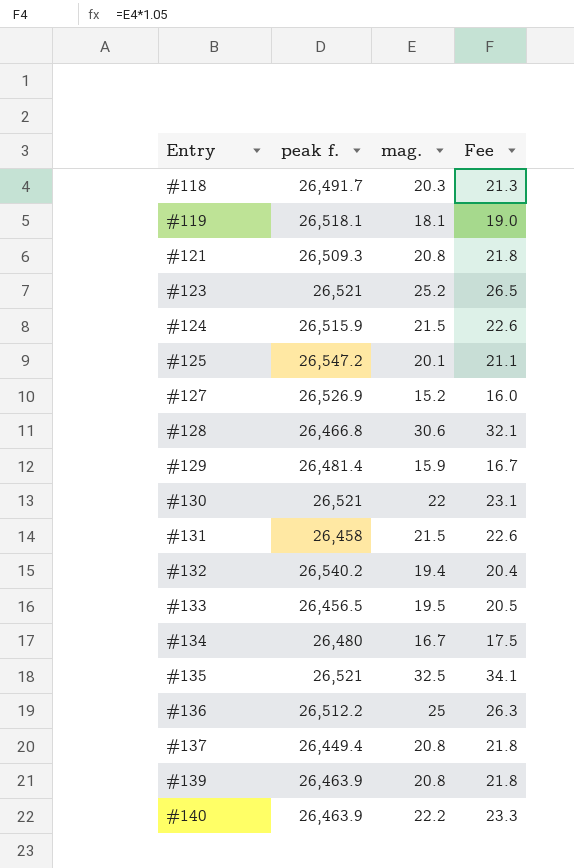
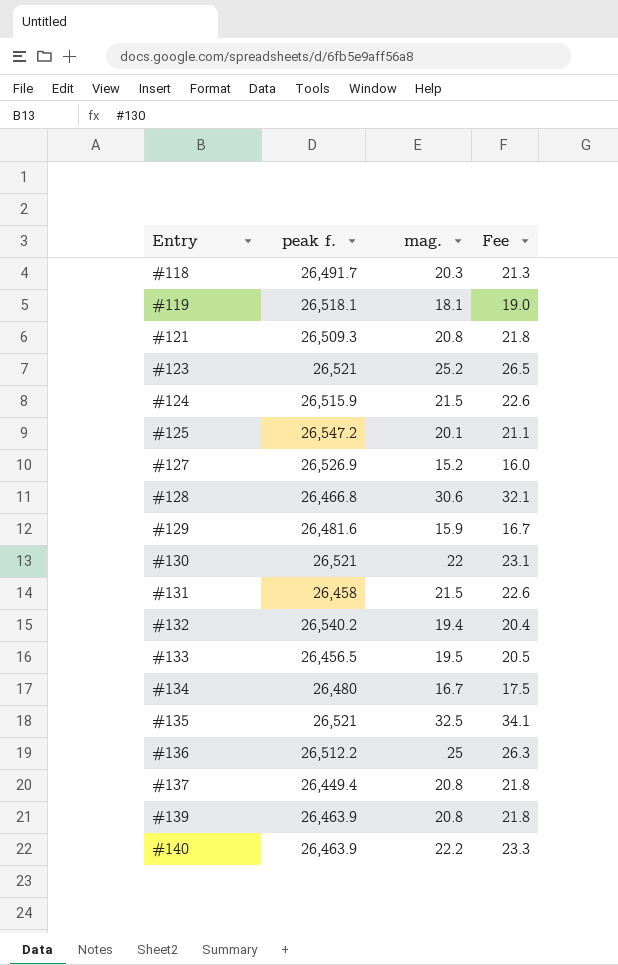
#129 | peak f.: 26,481.4 -> 26,481.6

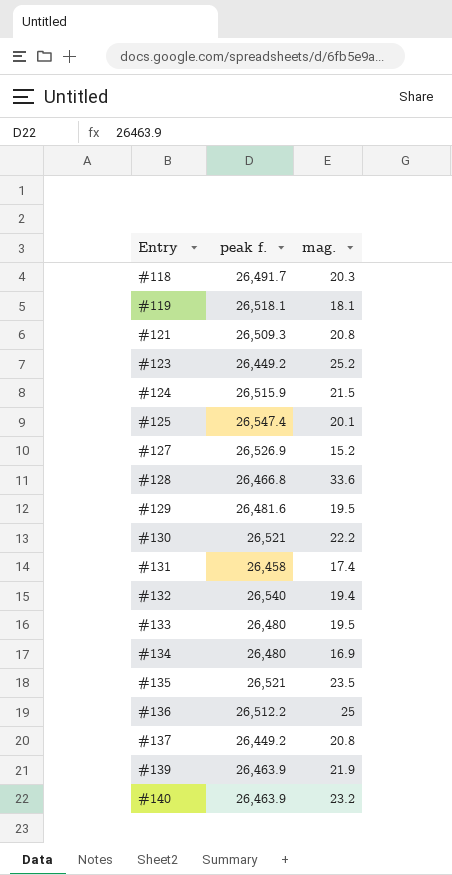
column Fee | formula: [mag.] * 1.05 -> none
#123 | peak f.: 26,521 -> 26,449.2
#125 | peak f.: 26,547.2 -> 26,547.4
#128 | mag.: 30.6 -> 33.6
#129 | mag.: 15.9 -> 19.5
#130 | mag.: 22 -> 22.2
#131 | mag.: 21.5 -> 17.4
#132 | peak f.: 26,540.2 -> 26,540
#133 | peak f.: 26,456.5 -> 26,480
#134 | mag.: 16.7 -> 16.9
#135 | mag.: 32.5 -> 23.5
#137 | peak f.: 26,449.4 -> 26,449.2
#139 | mag.: 20.8 -> 21.9
#140 | mag.: 22.2 -> 23.2

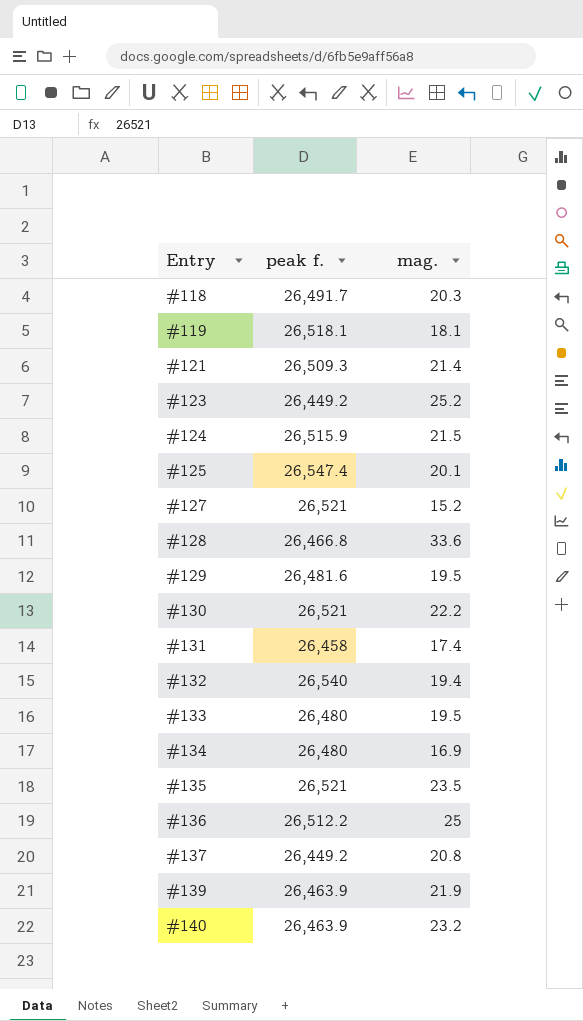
#121 | mag.: 20.8 -> 21.4
#127 | peak f.: 26,526.9 -> 26,521

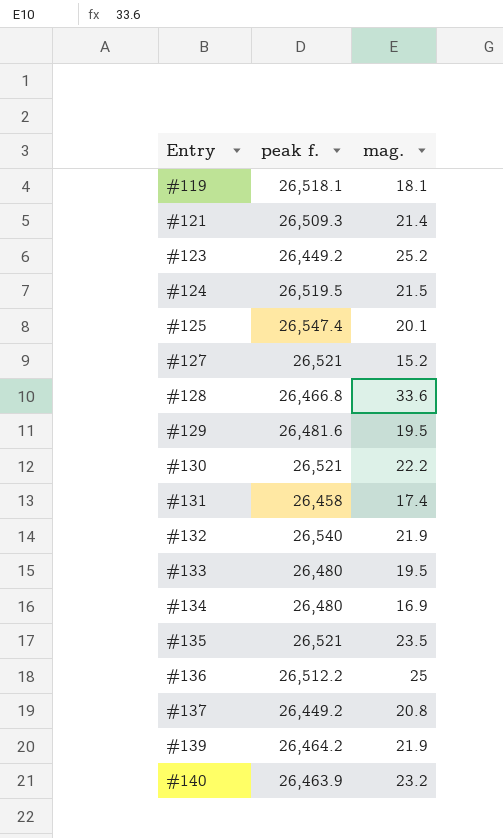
row #118: 26,491.7 | 20.3 -> none
#124 | peak f.: 26,515.9 -> 26,519.5
#132 | mag.: 19.4 -> 21.9
#139 | peak f.: 26,463.9 -> 26,464.2

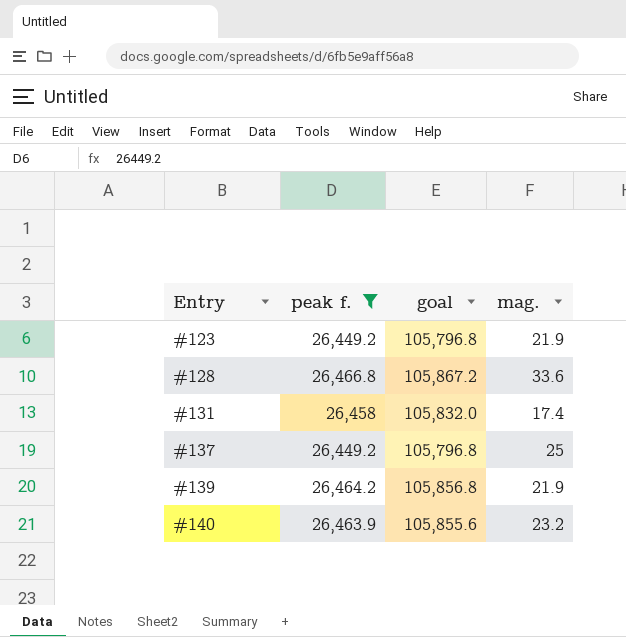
filter: none -> peak f. <= 26,466.8
column goal | formula: none -> [peak f.] * 4
#123 | mag.: 25.2 -> 21.9
#137 | mag.: 20.8 -> 25

